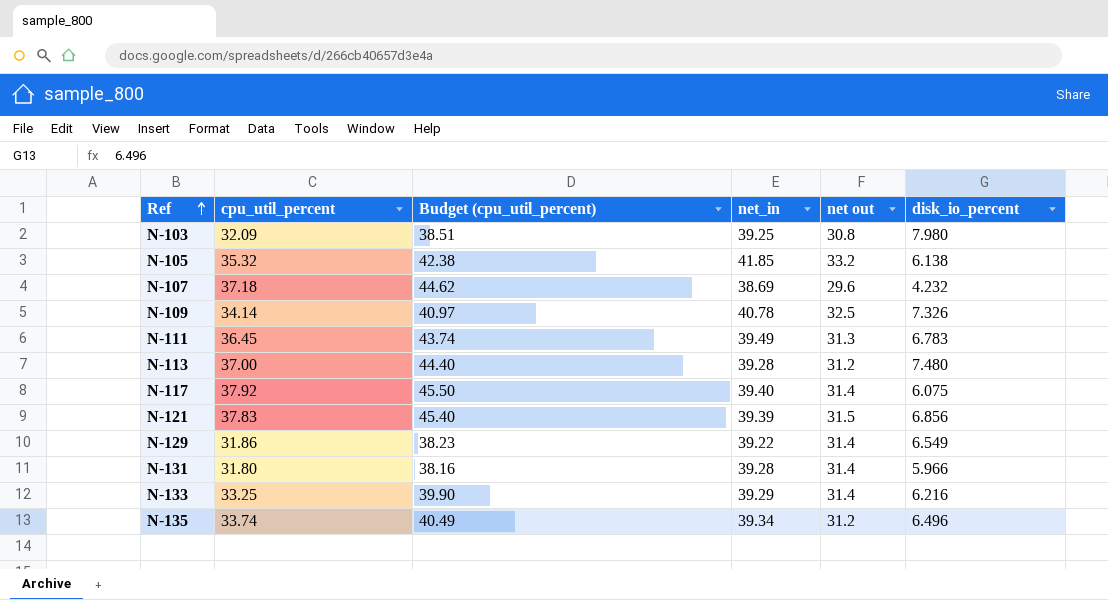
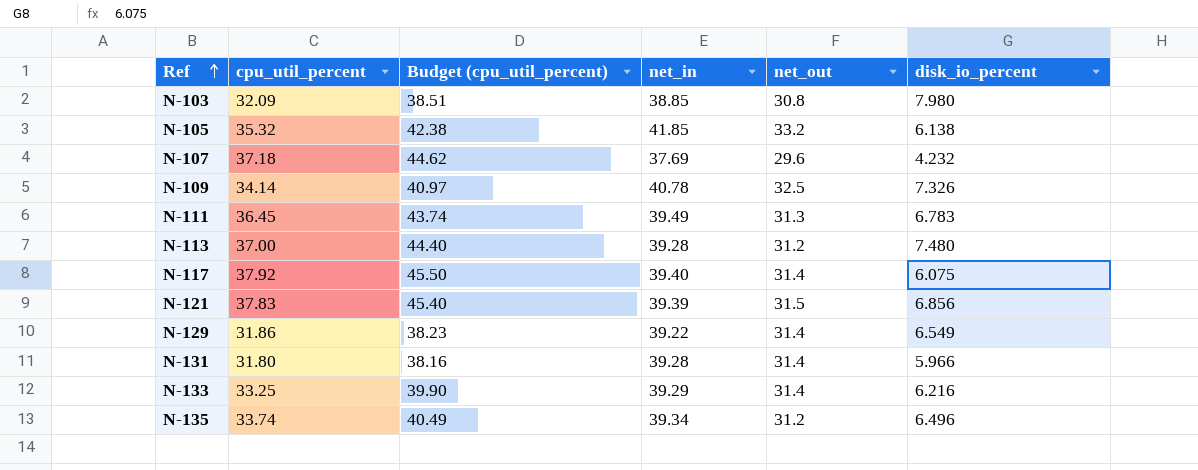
column name: net out -> net_out
N-103 | net_in: 39.25 -> 38.85
N-107 | net_in: 38.69 -> 37.69

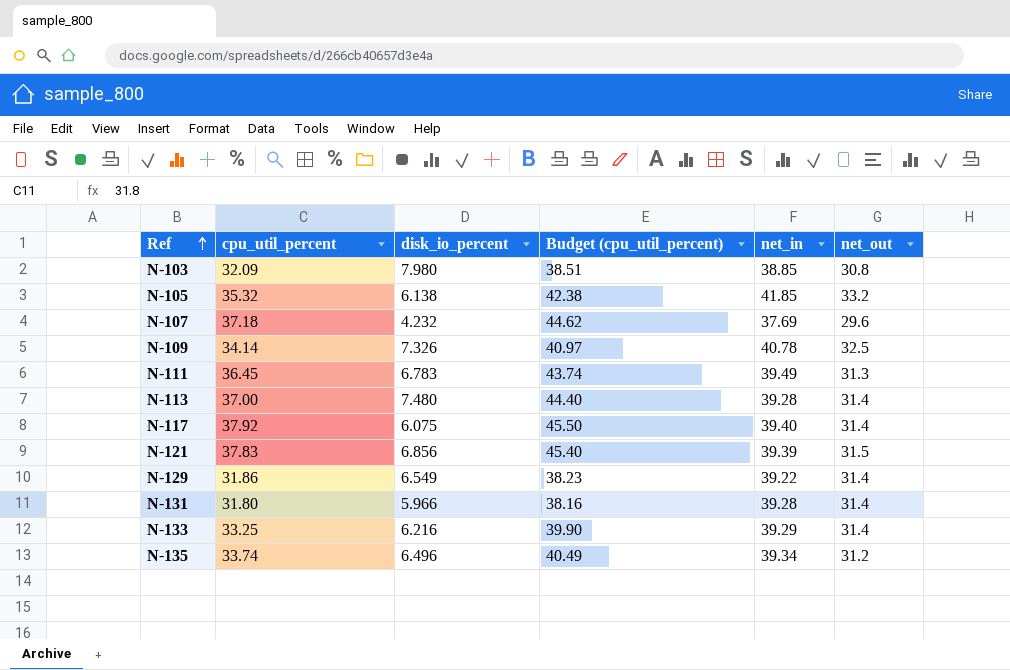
column disk_io_percent | position: 6 -> 3
N-113 | net_out: 31.2 -> 31.4

